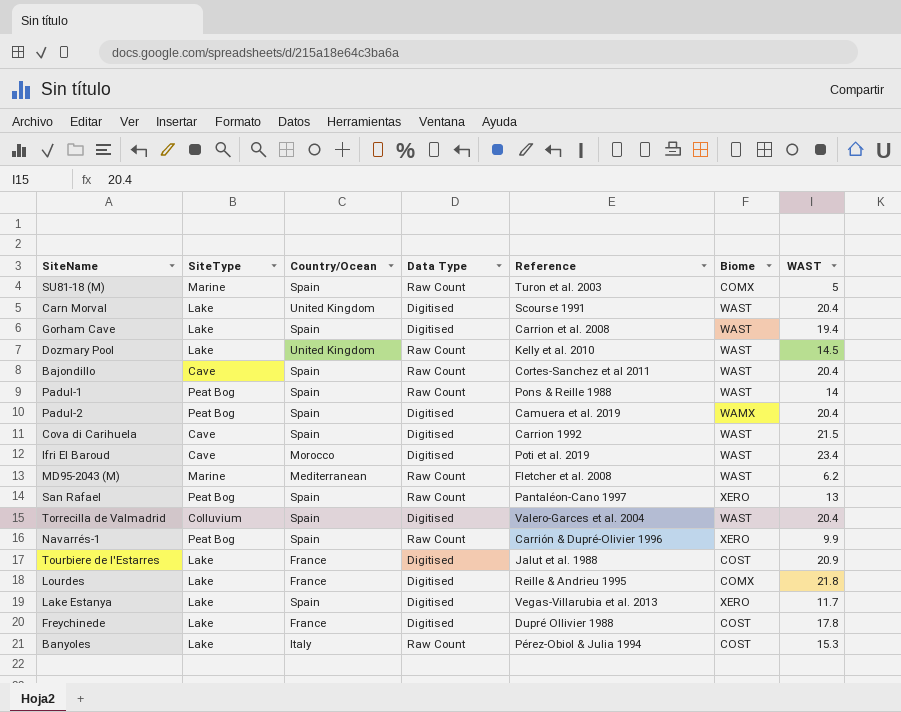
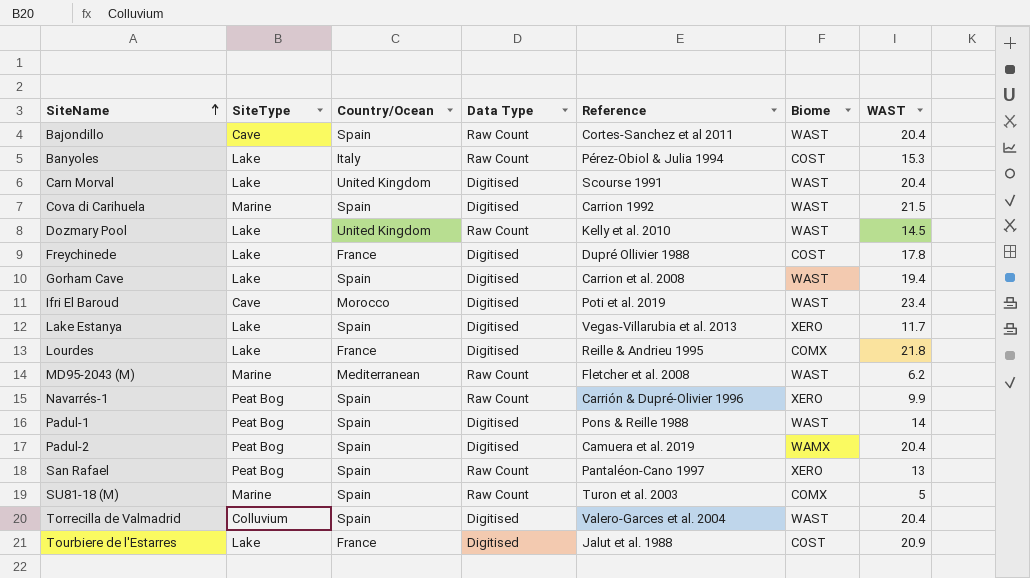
row order: none -> SiteName ascending
Cova di Carihuela | SiteType: Cave -> Marine
Padul-1 | Data Type: Raw Count -> Digitised

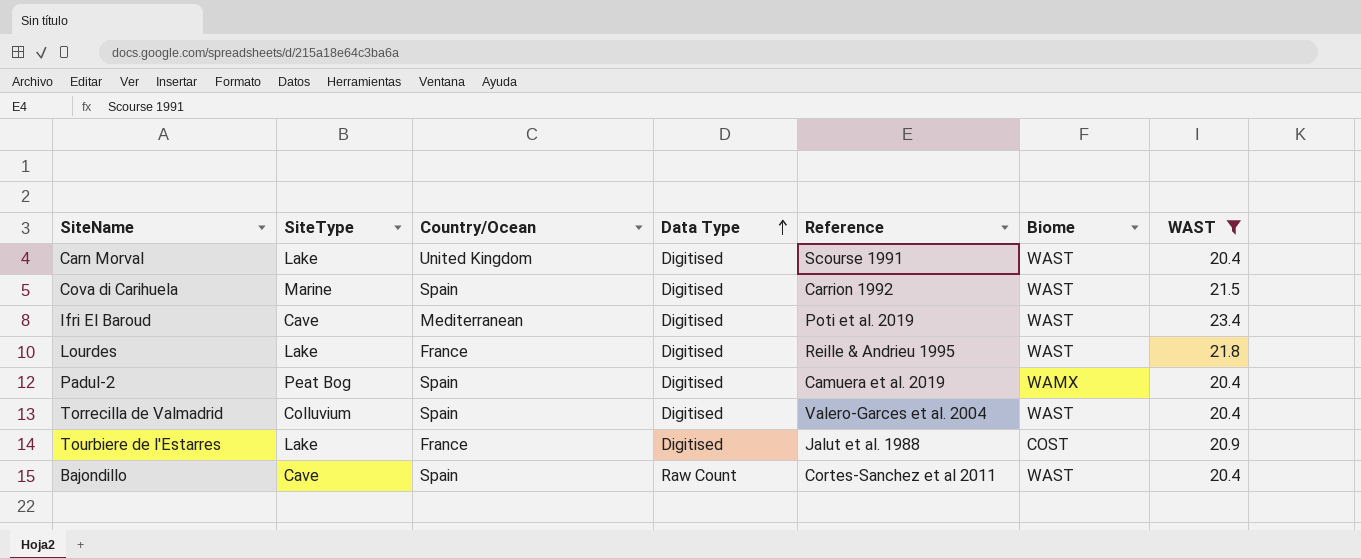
filter: none -> WAST >= 20.4
row order: SiteName ascending -> Data Type ascending
Ifri El Baroud | Country/Ocean: Morocco -> Mediterranean
Lourdes | Biome: COMX -> WAST

